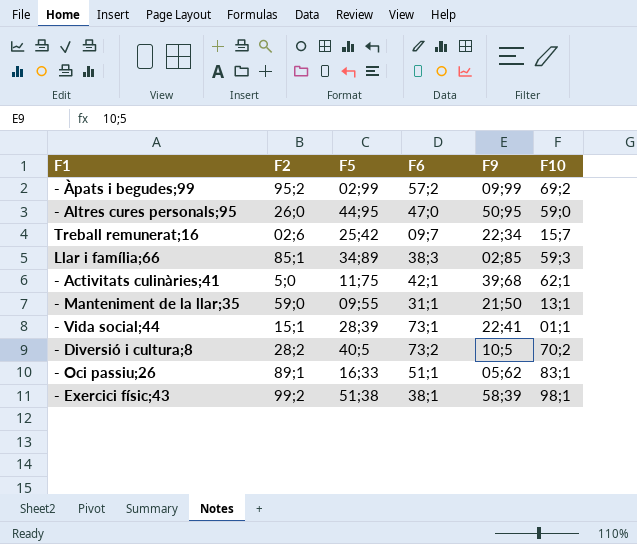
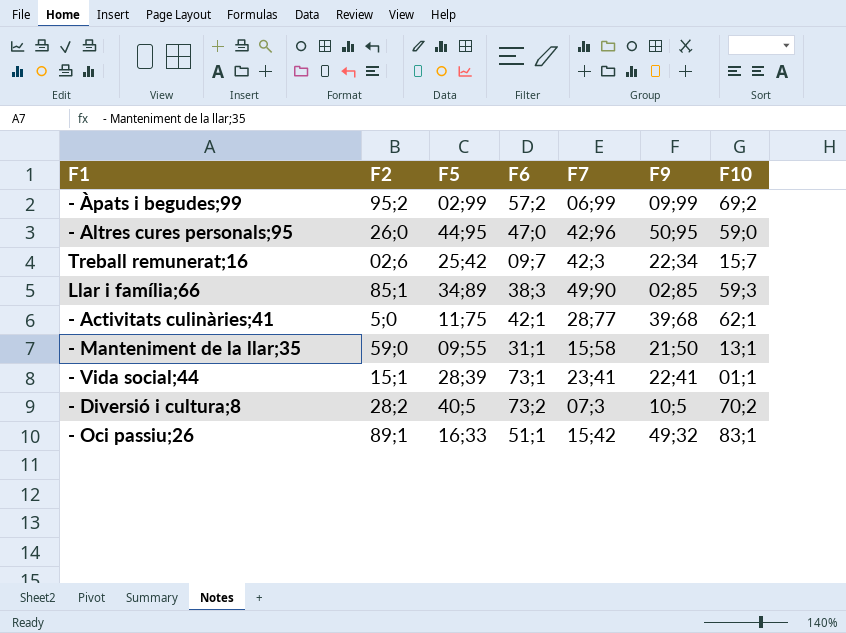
column F7 | position: none -> 5
row - Exercici físic;43: 99;2 | 51;38 | 38;1 | 58;39 | 98;1 -> none
- Oci passiu;26 | F9: 05;62 -> 49;32

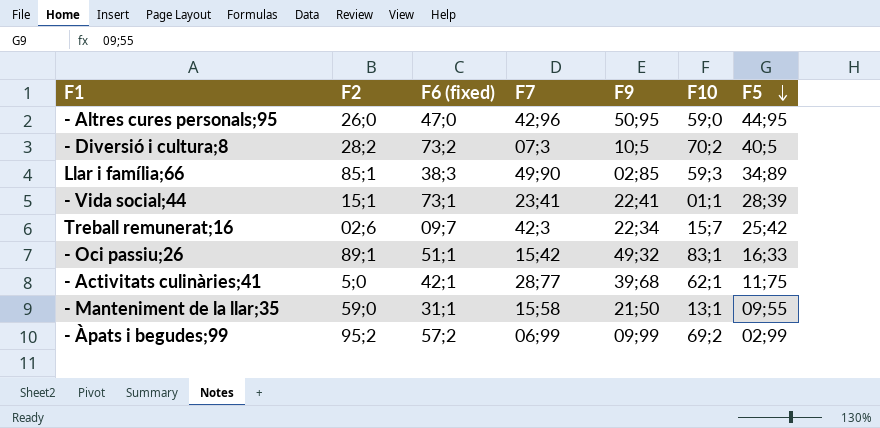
row order: none -> F5 descending
column name: F6 -> F6 (fixed)
column F5 | position: 3 -> 7

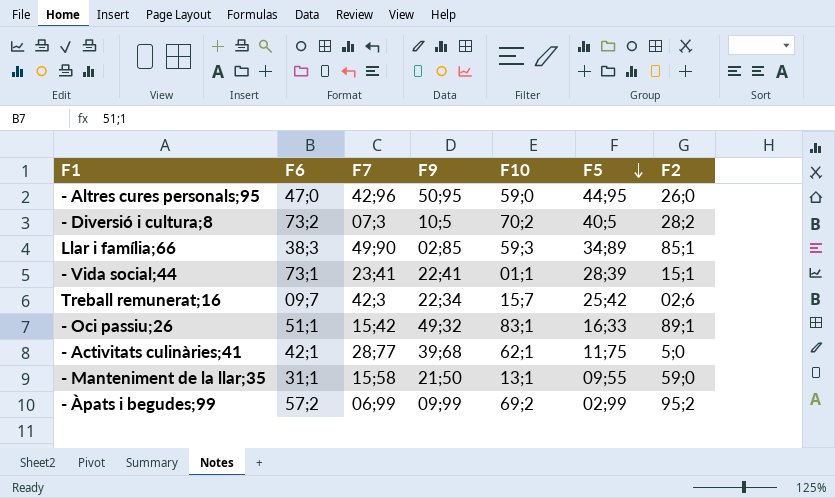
column name: F6 (fixed) -> F6
column F2 | position: 2 -> 7

